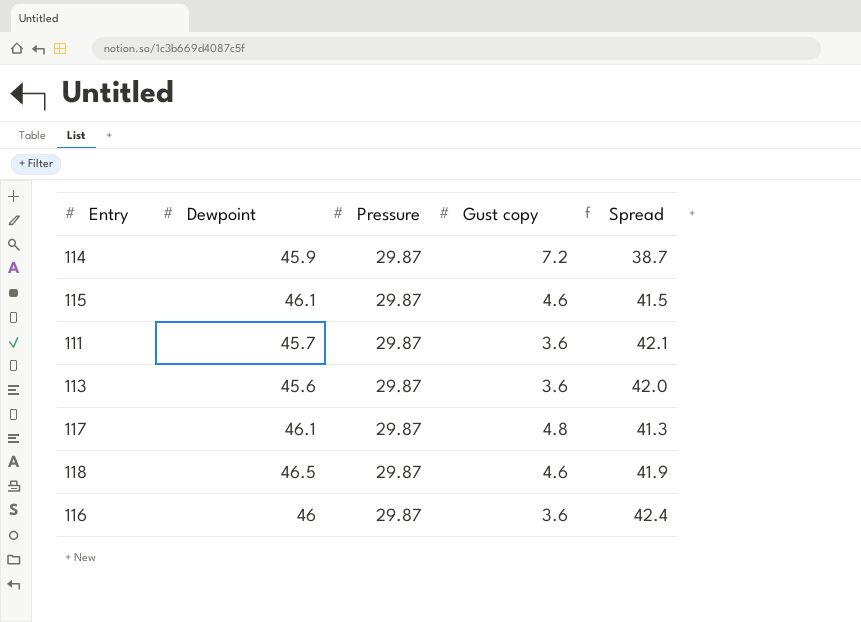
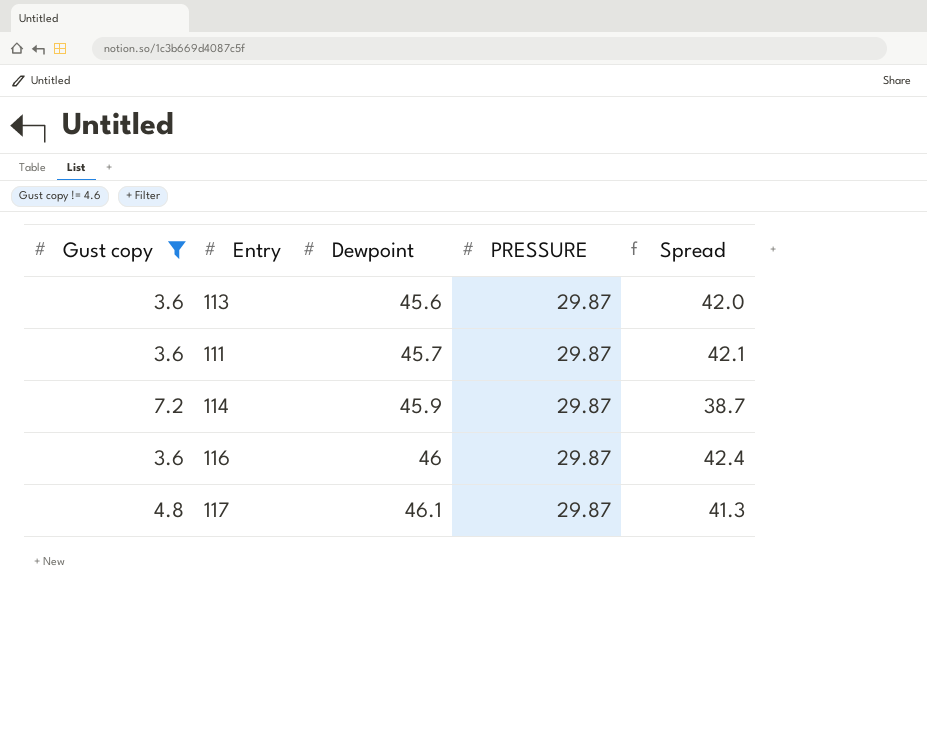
filter: none -> Gust copy != 4.6
row order: none -> Dewpoint ascending
column Gust copy | position: 4 -> 1
column name: Pressure -> PRESSURE

